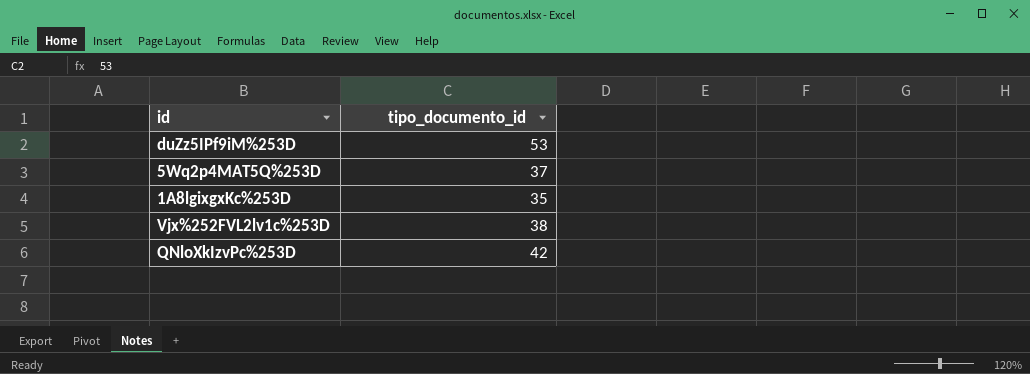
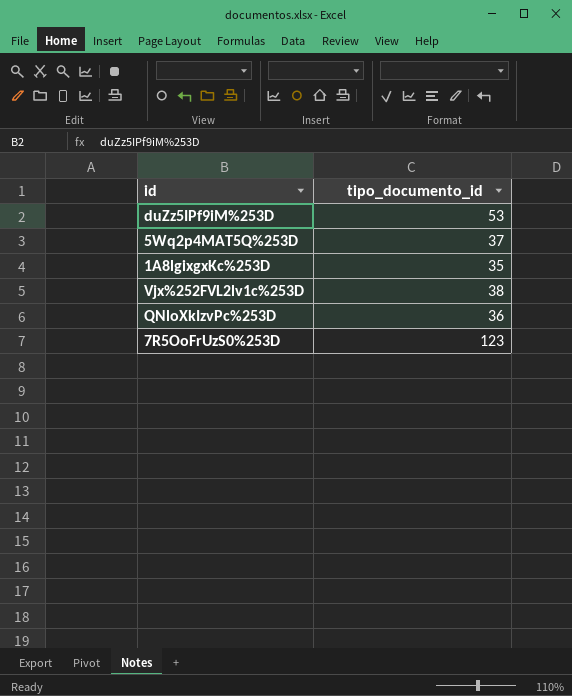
QNloXkIzvPc%253D | tipo_documento_id: 42 -> 36
row 7R5OoFrUzS0%253D: none -> 123

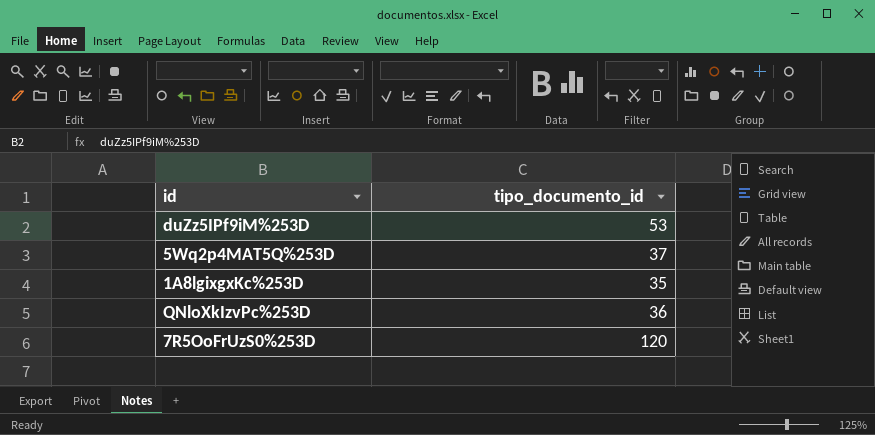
row Vjx%252FVL2lv1c%253D: 38 -> none
7R5OoFrUzS0%253D | tipo_documento_id: 123 -> 120

